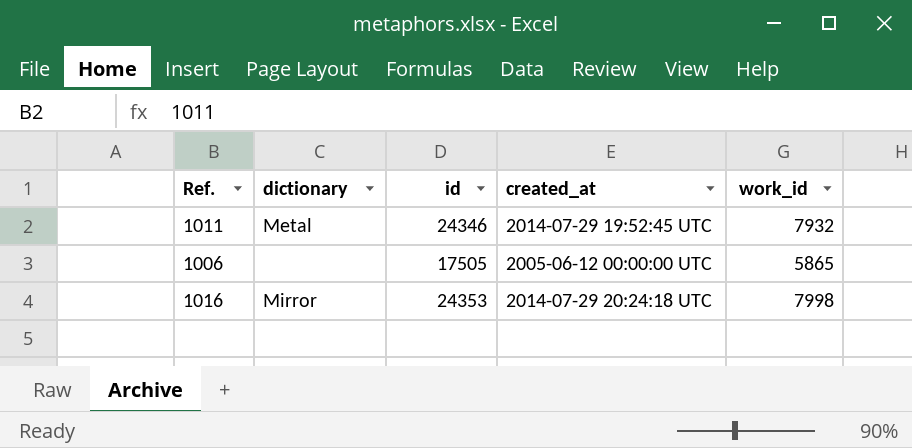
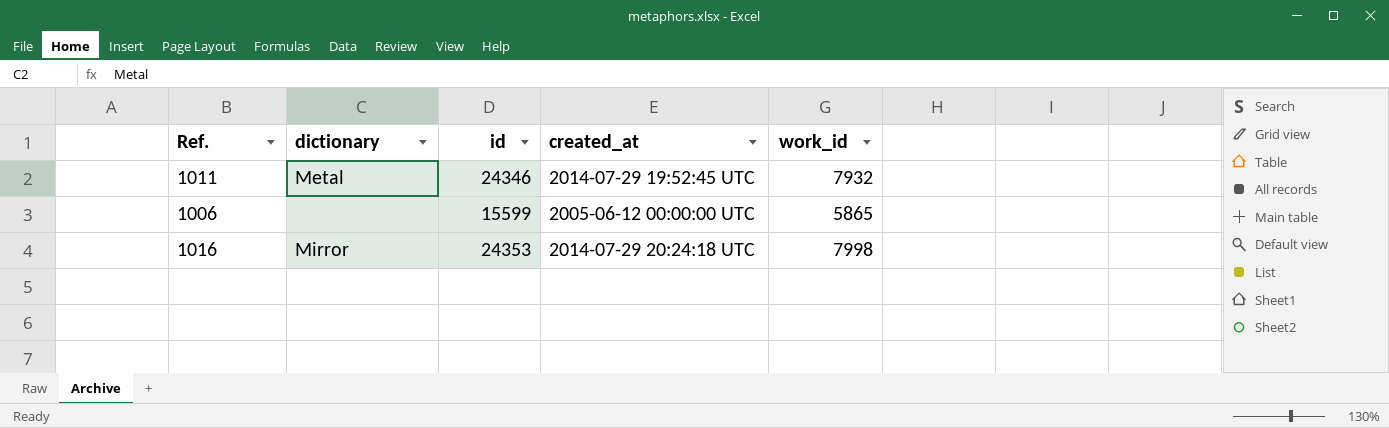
1006 | id: 17505 -> 15599

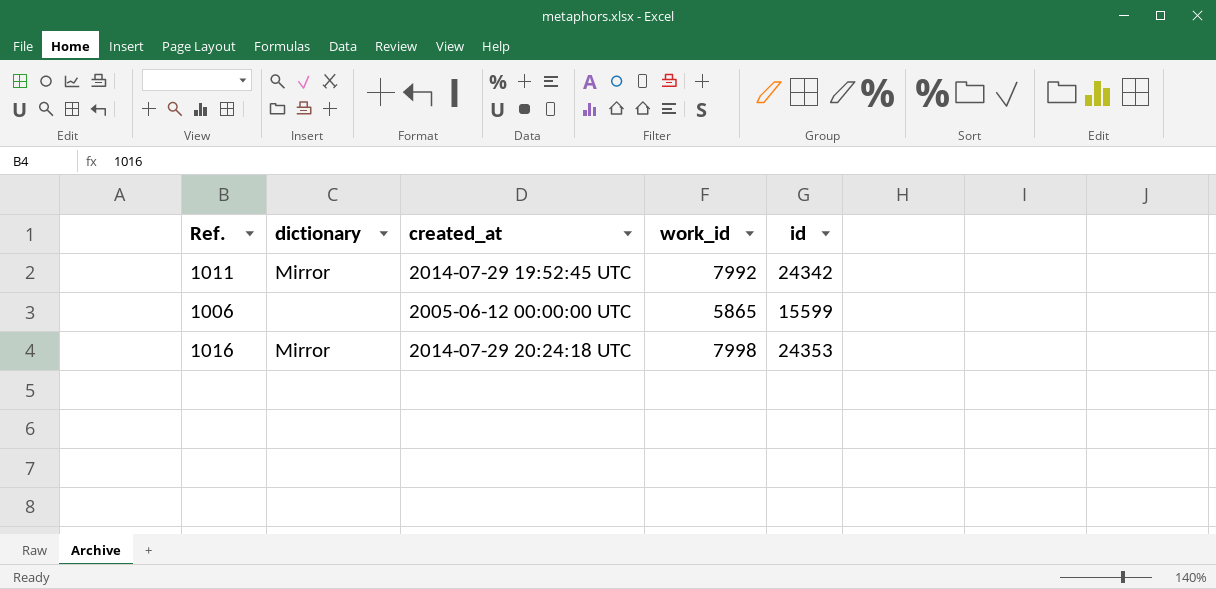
column id | position: 3 -> 5
1011 | dictionary: Metal -> Mirror
1011 | work_id: 7932 -> 7992
1011 | id: 24346 -> 24342

